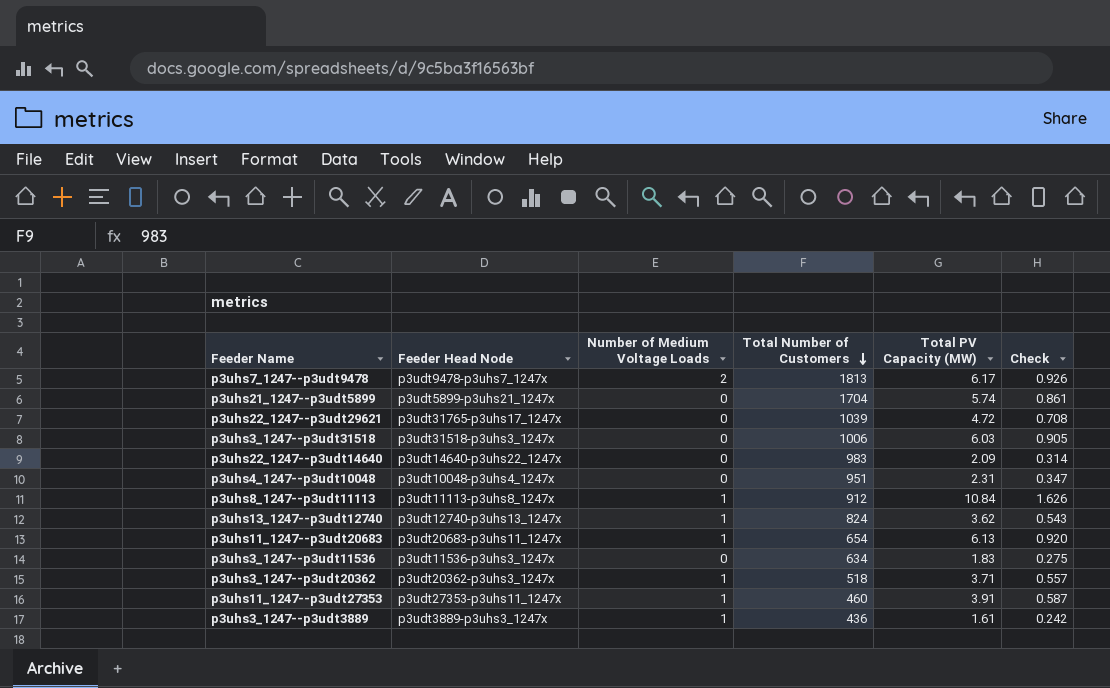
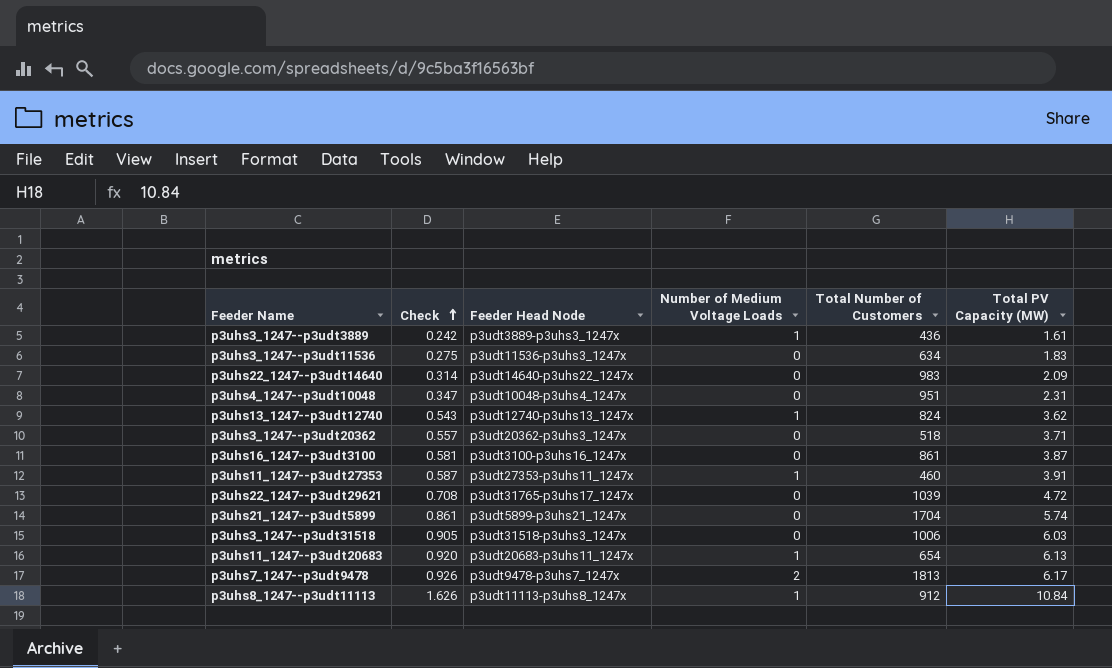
row order: Total Number of Customers descending -> Check ascending
column Check | position: 6 -> 2
p3uhs3_1247--p3udt20362 | Number of Medium Voltage Loads: 1 -> 0
row p3uhs16_1247--p3udt3100: none -> 0.581 | p3udt3100-p3uhs16_1247x | 0 | 861 | 3.87

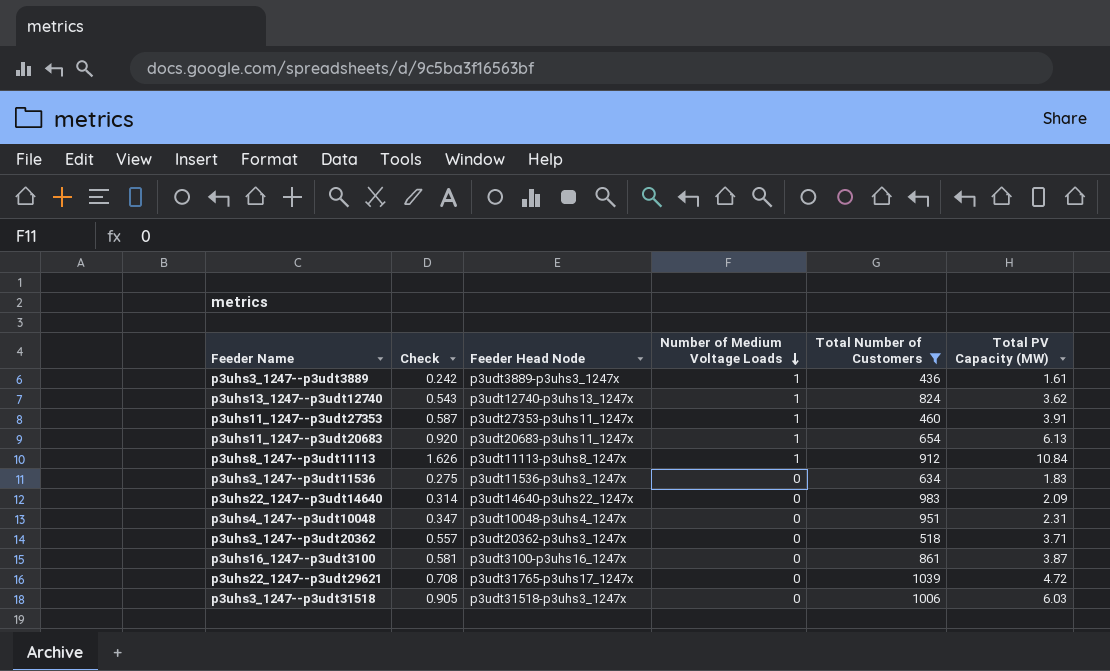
filter: none -> Total Number of Customers <= 1039
row order: Check ascending -> Number of Medium Voltage Loads descending

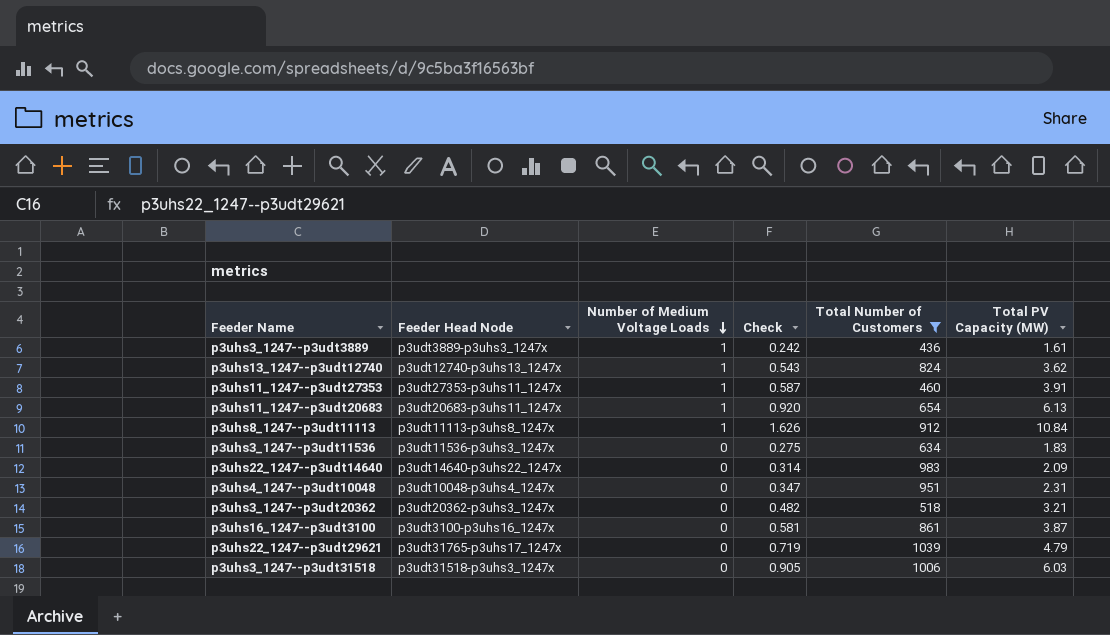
column Check | position: 2 -> 4
p3uhs3_1247--p3udt20362 | Check: 0.557 -> 0.482
p3uhs3_1247--p3udt20362 | Total PV Capacity (MW): 3.71 -> 3.21
p3uhs22_1247--p3udt29621 | Check: 0.708 -> 0.719
p3uhs22_1247--p3udt29621 | Total PV Capacity (MW): 4.72 -> 4.79

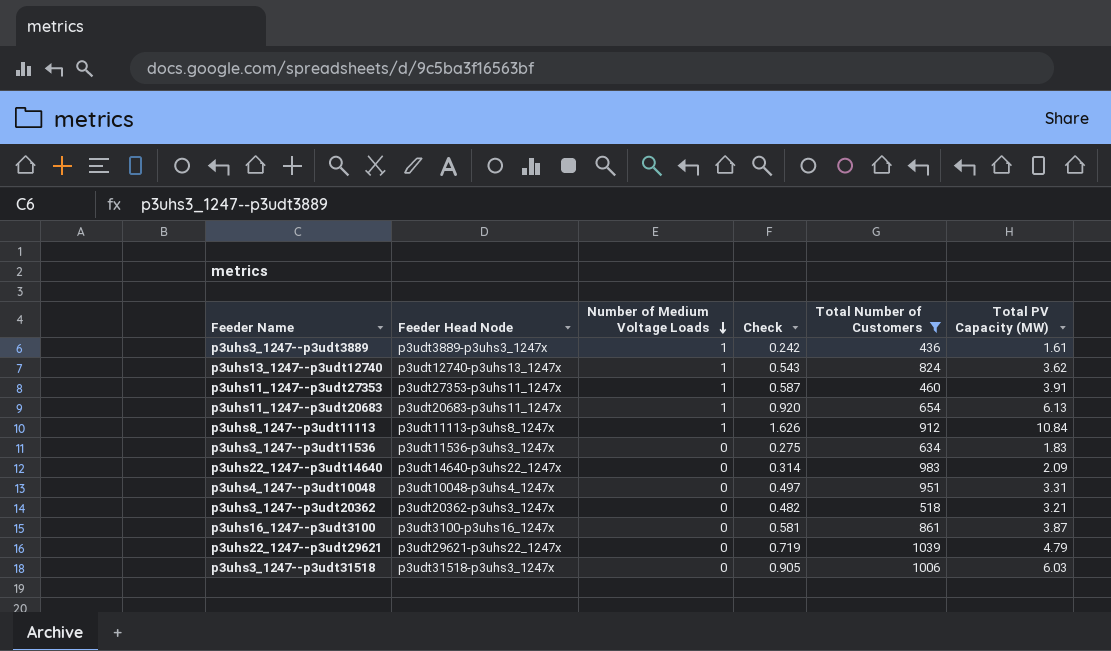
p3uhs4_1247--p3udt10048 | Check: 0.347 -> 0.497
p3uhs4_1247--p3udt10048 | Total PV Capacity (MW): 2.31 -> 3.31
p3uhs22_1247--p3udt29621 | Feeder Head Node: p3udt31765-p3uhs17_1247x -> p3udt29621-p3uhs22_1247x

